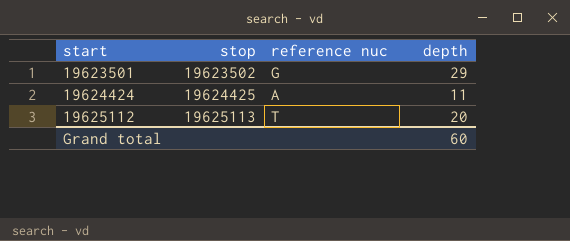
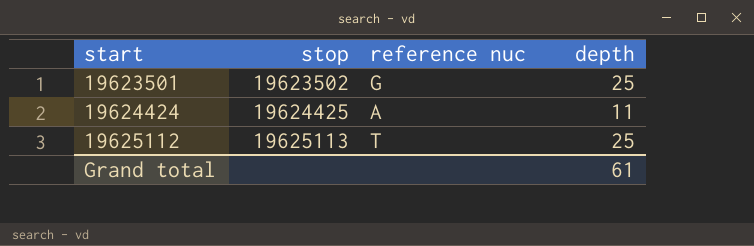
19623501 | depth: 29 -> 25
19625112 | depth: 20 -> 25
Grand total | depth: 60 -> 61

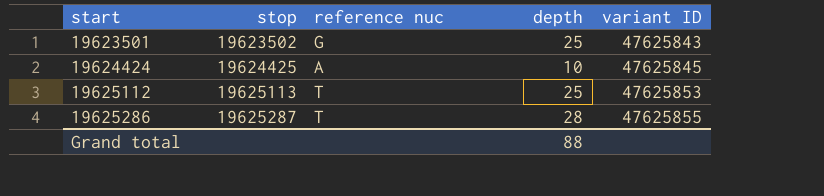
column variant ID | position: none -> 5
19624424 | depth: 11 -> 10
row 19625286: none -> 19625287 | T | 28 | 47625855
Grand total | depth: 61 -> 88

